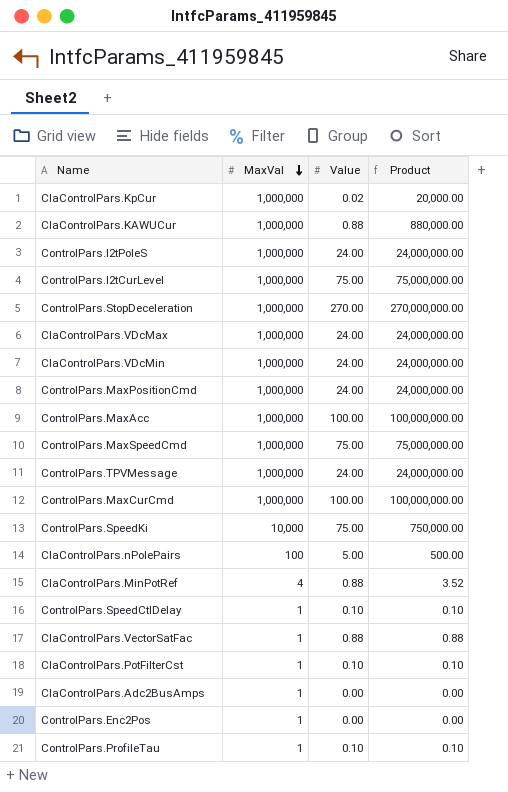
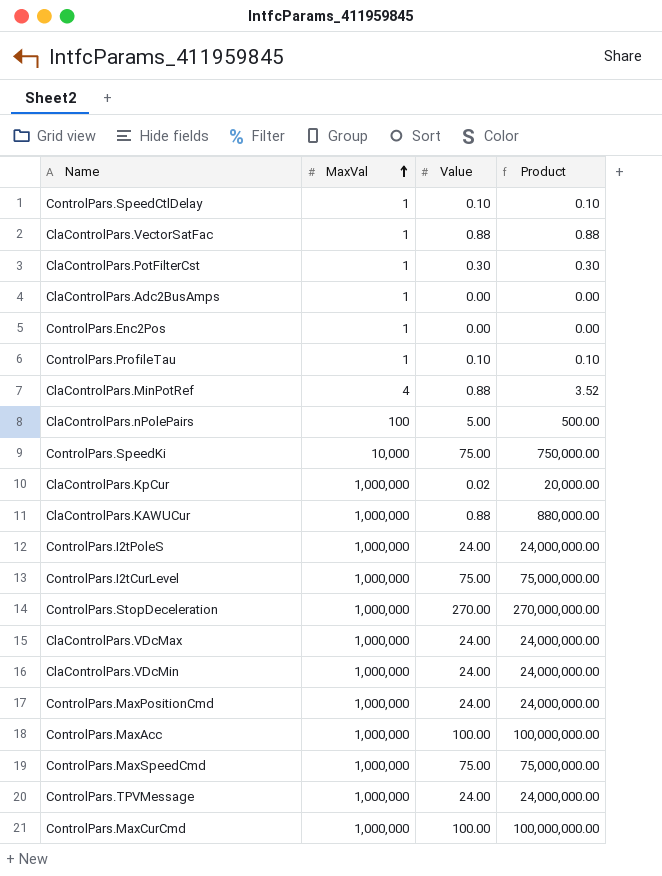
row order: MaxVal descending -> MaxVal ascending
ClaControlPars.PotFilterCst | Value: 0.10 -> 0.30
ClaControlPars.PotFilterCst | Product: 0.10 -> 0.30

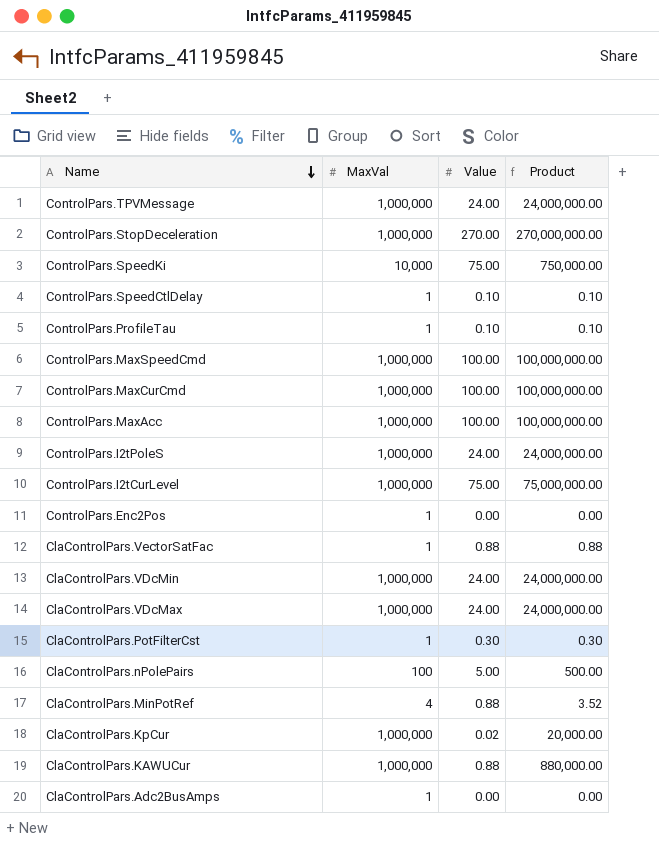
row order: MaxVal ascending -> Name descending
row ControlPars.MaxPositionCmd: 1,000,000 | 24.00 | 24,000,000.00 -> none
ControlPars.MaxSpeedCmd | Value: 75.00 -> 100.00
ControlPars.MaxSpeedCmd | Product: 75,000,000.00 -> 100,000,000.00

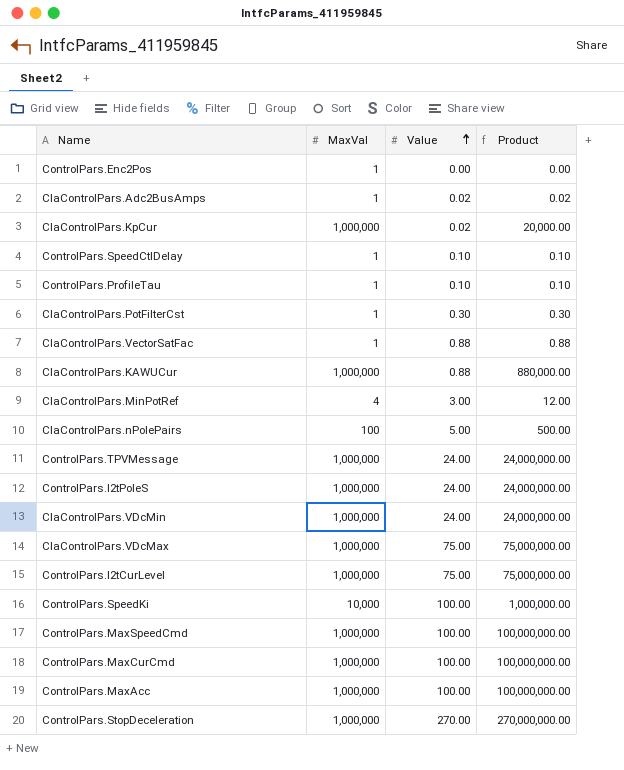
row order: Name descending -> Value ascending
ClaControlPars.Adc2BusAmps | Value: 0.00 -> 0.02
ClaControlPars.Adc2BusAmps | Product: 0.00 -> 0.02
ClaControlPars.MinPotRef | Value: 0.88 -> 3.00
ClaControlPars.MinPotRef | Product: 3.52 -> 12.00
ClaControlPars.VDcMax | Value: 24.00 -> 75.00
ClaControlPars.VDcMax | Product: 24,000,000.00 -> 75,000,000.00
ControlPars.SpeedKi | Value: 75.00 -> 100.00
ControlPars.SpeedKi | Product: 750,000.00 -> 1,000,000.00

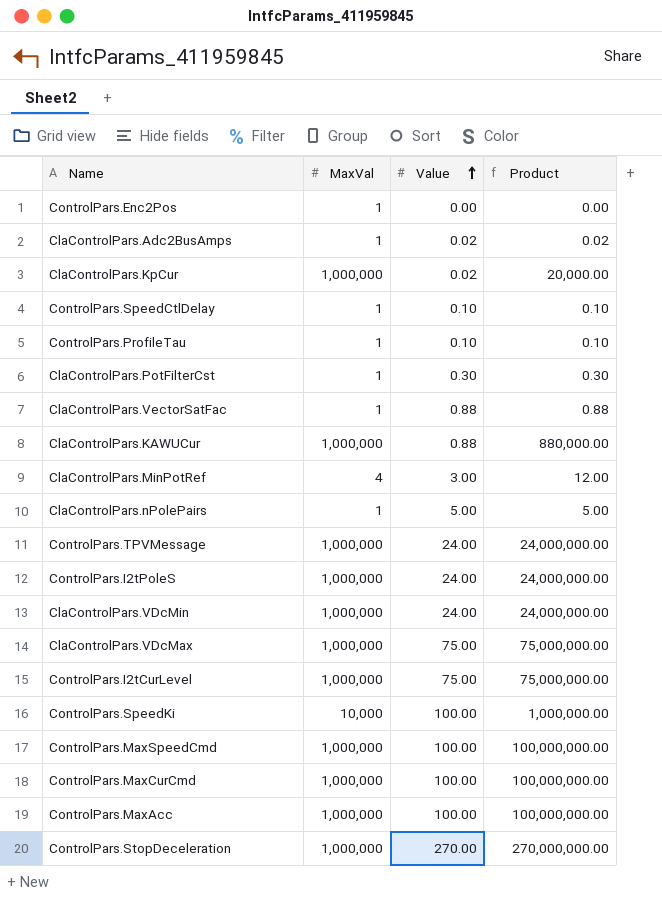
ClaControlPars.nPolePairs | MaxVal: 100 -> 1
ClaControlPars.nPolePairs | Product: 500.00 -> 5.00

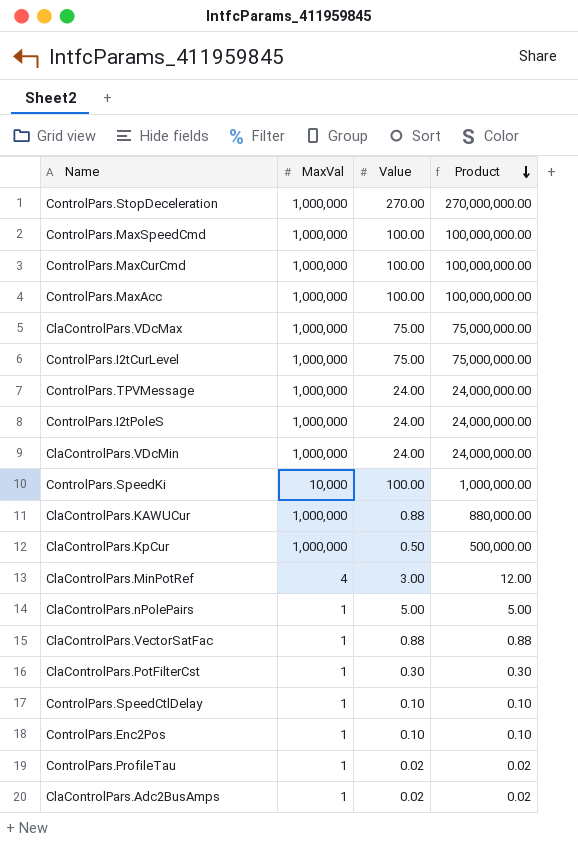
row order: Value ascending -> Product descending
ClaControlPars.KpCur | Value: 0.02 -> 0.50
ClaControlPars.KpCur | Product: 20,000.00 -> 500,000.00
ControlPars.Enc2Pos | Value: 0.00 -> 0.10
ControlPars.Enc2Pos | Product: 0.00 -> 0.10
ControlPars.ProfileTau | Value: 0.10 -> 0.02
ControlPars.ProfileTau | Product: 0.10 -> 0.02

